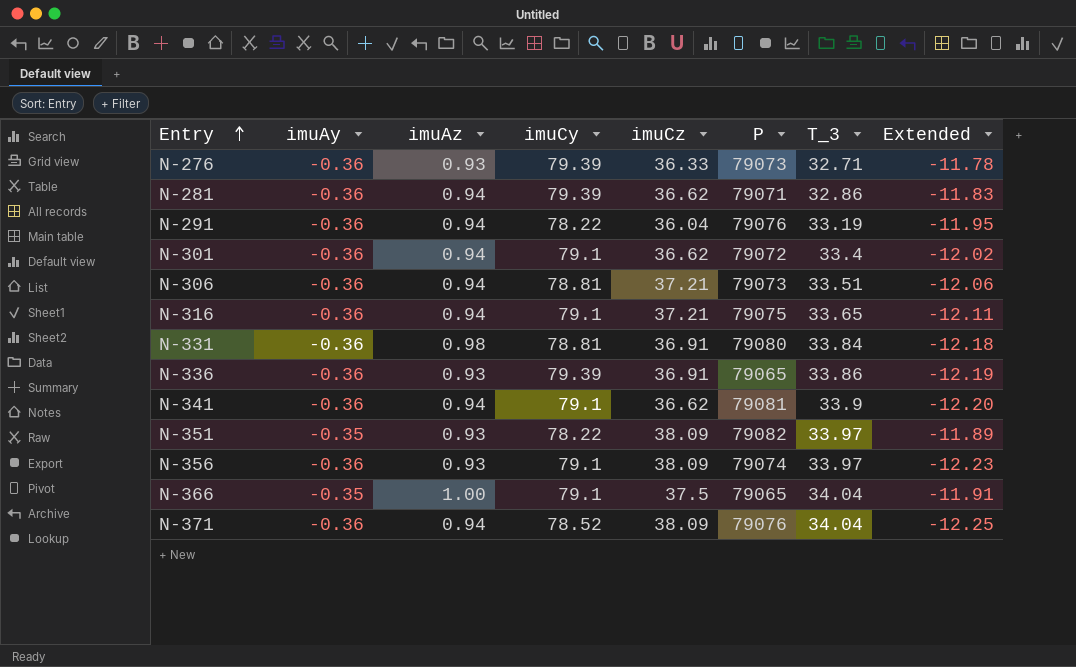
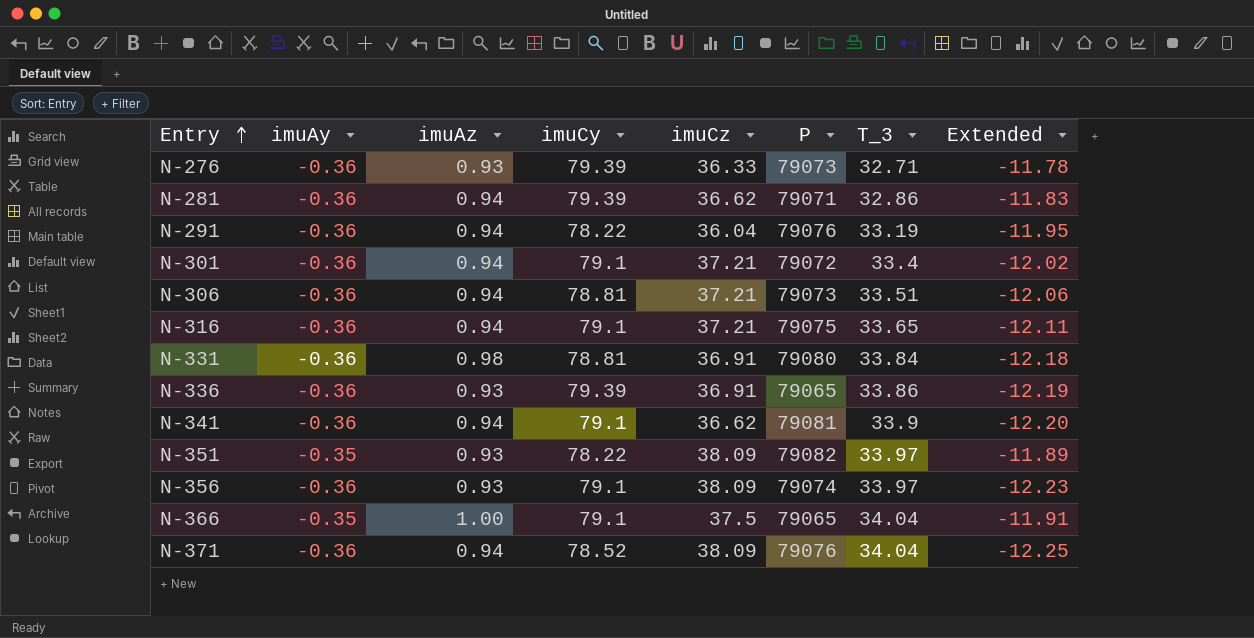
N-301 | imuCz: 36.62 -> 37.21

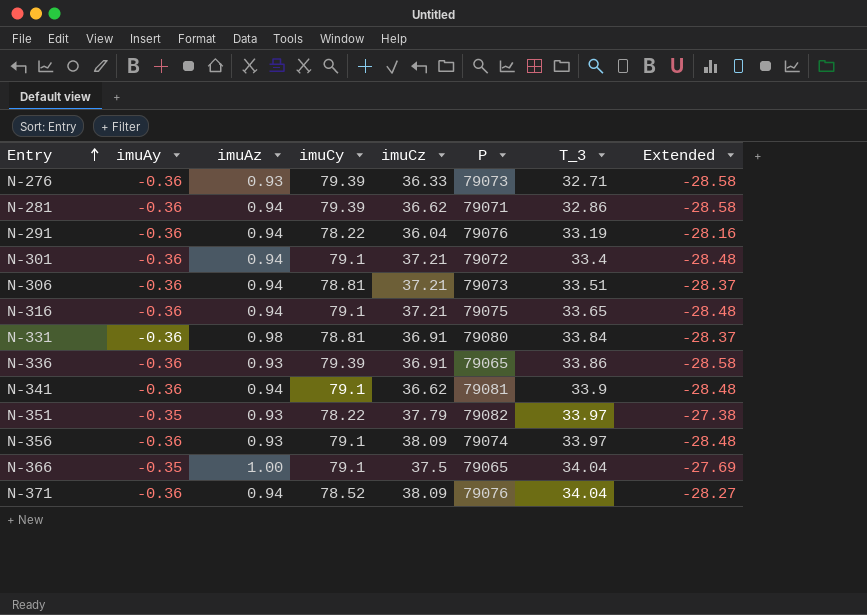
column Extended | formula: [imuAy] * [T_3] -> [imuAy] * [imuCy]
N-351 | imuCz: 38.09 -> 37.79

